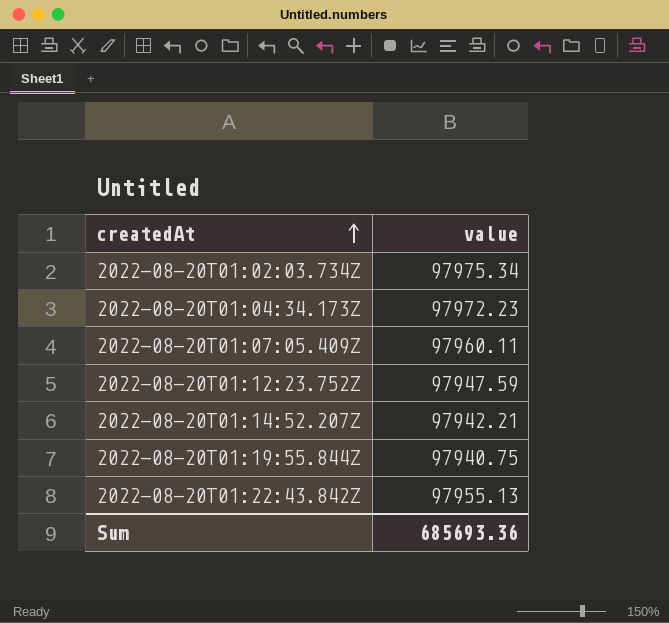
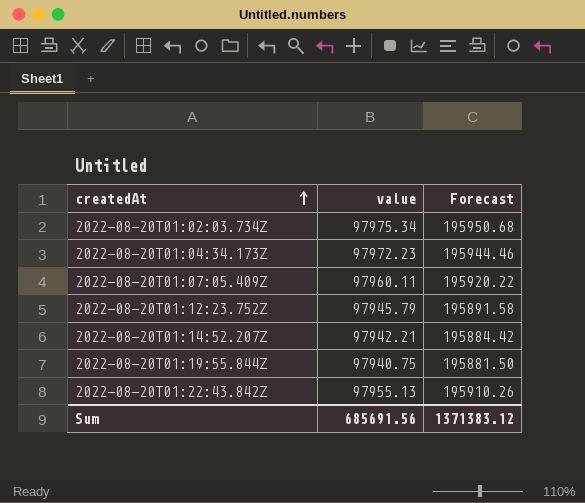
column Forecast | formula: none -> [value] * 2
2022-08-20T01:12:23.752Z | value: 97947.59 -> 97945.79
Sum | value: 685693.36 -> 685691.56

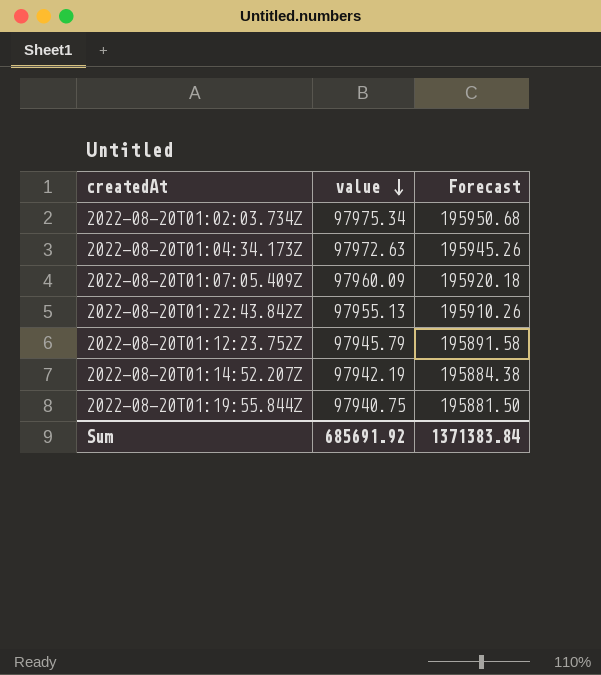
row order: createdAt ascending -> value descending
2022-08-20T01:04:34.173Z | value: 97972.23 -> 97972.63
2022-08-20T01:04:34.173Z | Forecast: 195944.46 -> 195945.26
2022-08-20T01:07:05.409Z | value: 97960.11 -> 97960.09
2022-08-20T01:07:05.409Z | Forecast: 195920.22 -> 195920.18
2022-08-20T01:14:52.207Z | value: 97942.21 -> 97942.19
2022-08-20T01:14:52.207Z | Forecast: 195884.42 -> 195884.38
Sum | value: 685691.56 -> 685691.92
Sum | Forecast: 1371383.12 -> 1371383.84

